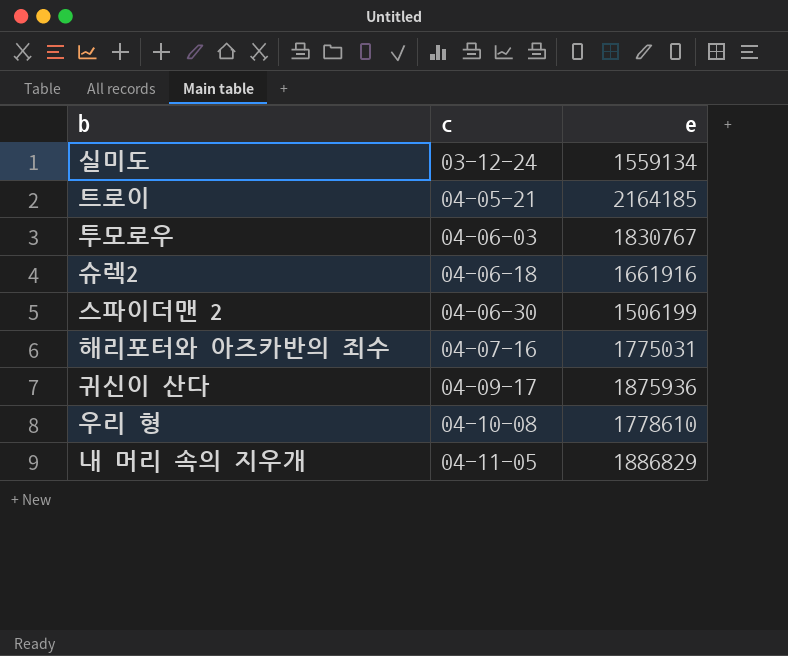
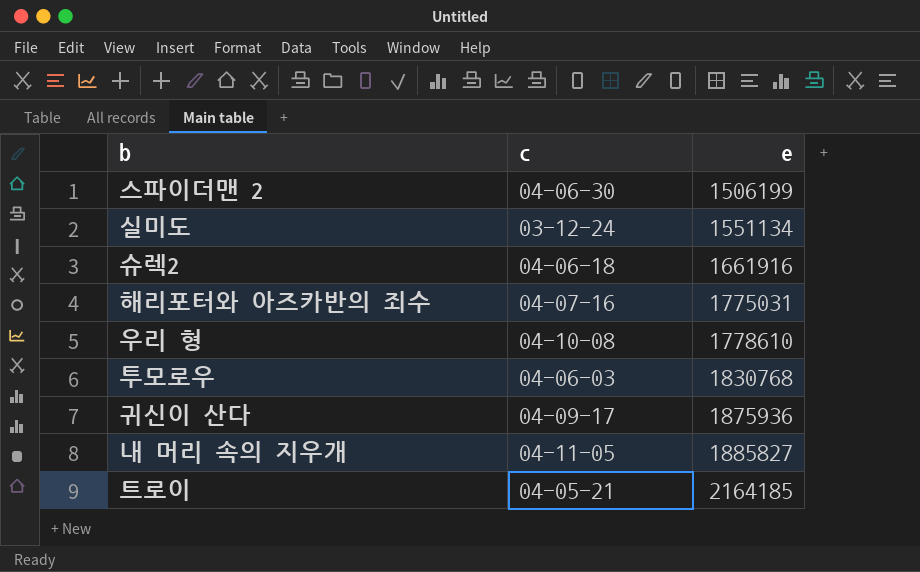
row order: c ascending -> e ascending
실미도 | e: 1559134 -> 1551134
투모로우 | e: 1830767 -> 1830768
내 머리 속의 지우개 | e: 1886829 -> 1885827

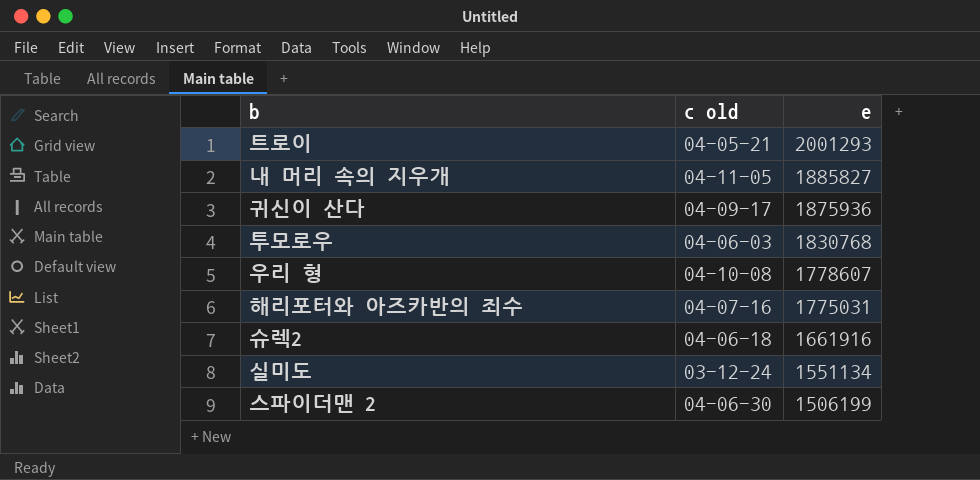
row order: e ascending -> e descending
column name: c -> c old
트로이 | e: 2164185 -> 2001293
우리 형 | e: 1778610 -> 1778607

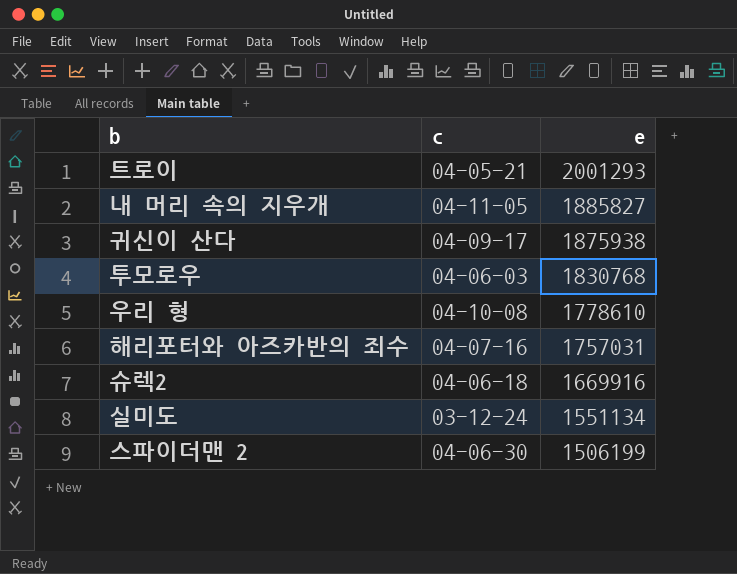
column name: c old -> c
귀신이 산다 | e: 1875936 -> 1875938
우리 형 | e: 1778607 -> 1778610
해리포터와 아즈카반의 죄수 | e: 1775031 -> 1757031
슈렉2 | e: 1661916 -> 1669916

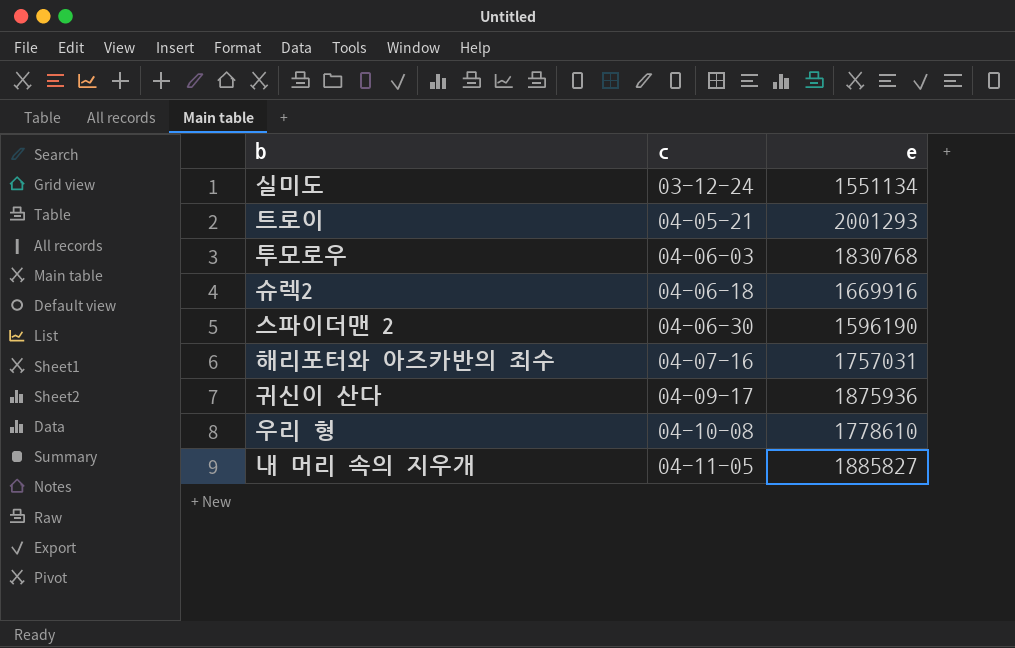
row order: e descending -> c ascending
스파이더맨 2 | e: 1506199 -> 1596190
귀신이 산다 | e: 1875938 -> 1875936

